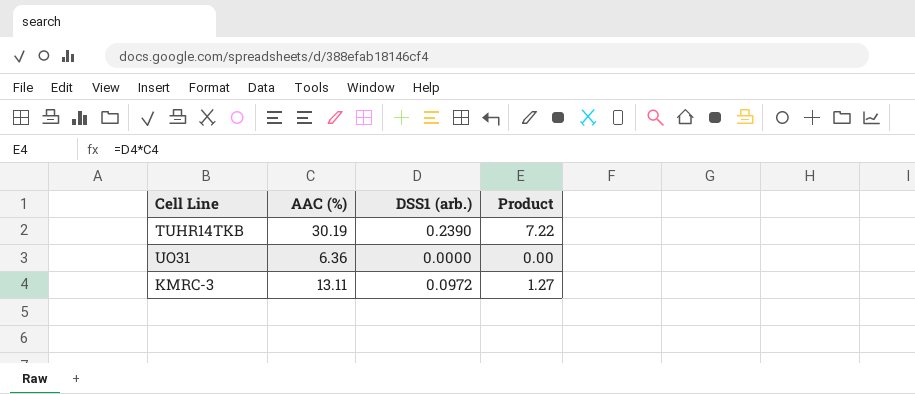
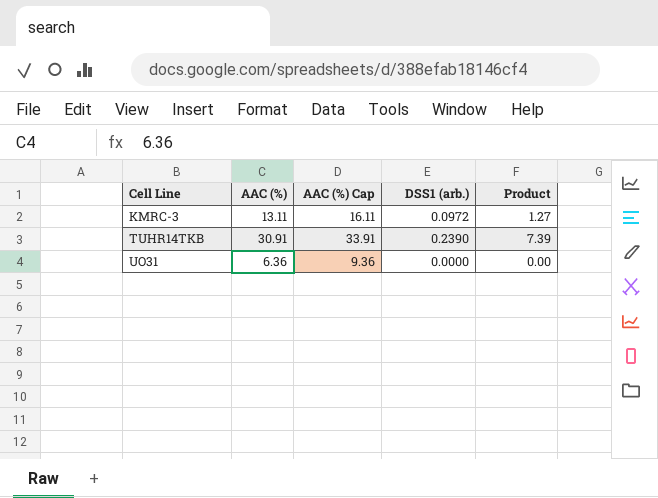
row order: none -> Cell Line ascending
column AAC (%) Cap | formula: none -> [AAC (%)] + 3
TUHR14TKB | AAC (%): 30.19 -> 30.91
TUHR14TKB | Product: 7.22 -> 7.39

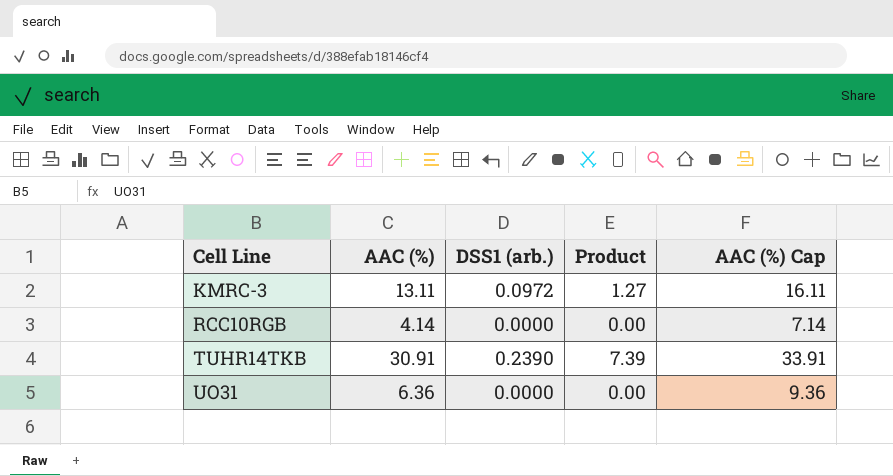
column AAC (%) Cap | position: 3 -> 5
row RCC10RGB: none -> 4.14 | 0.0000 | 0.00 | 7.14

